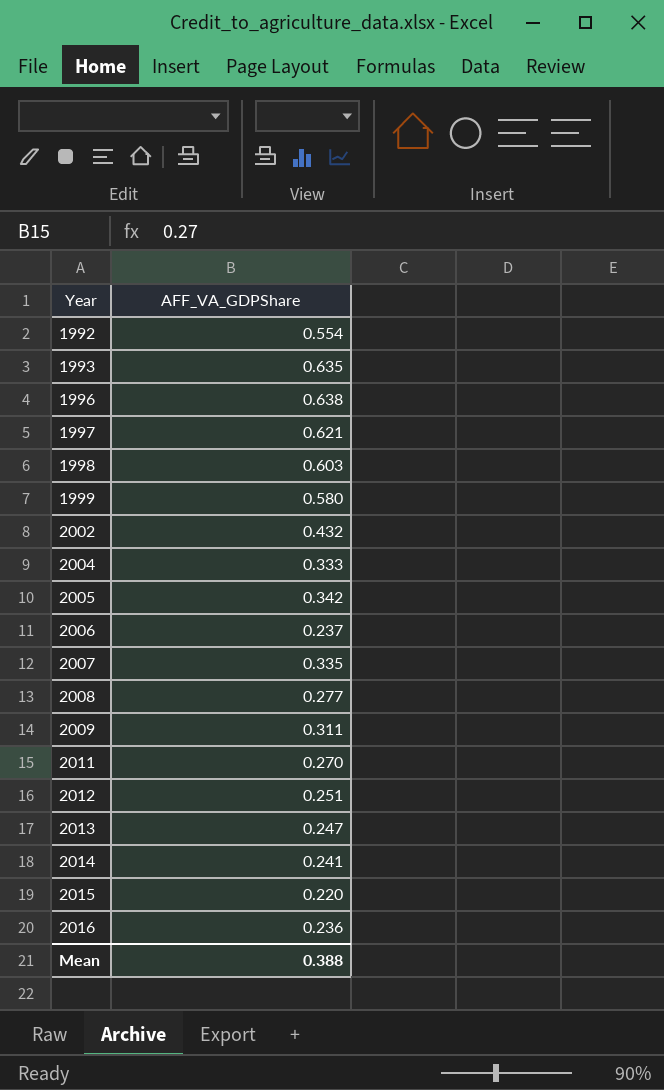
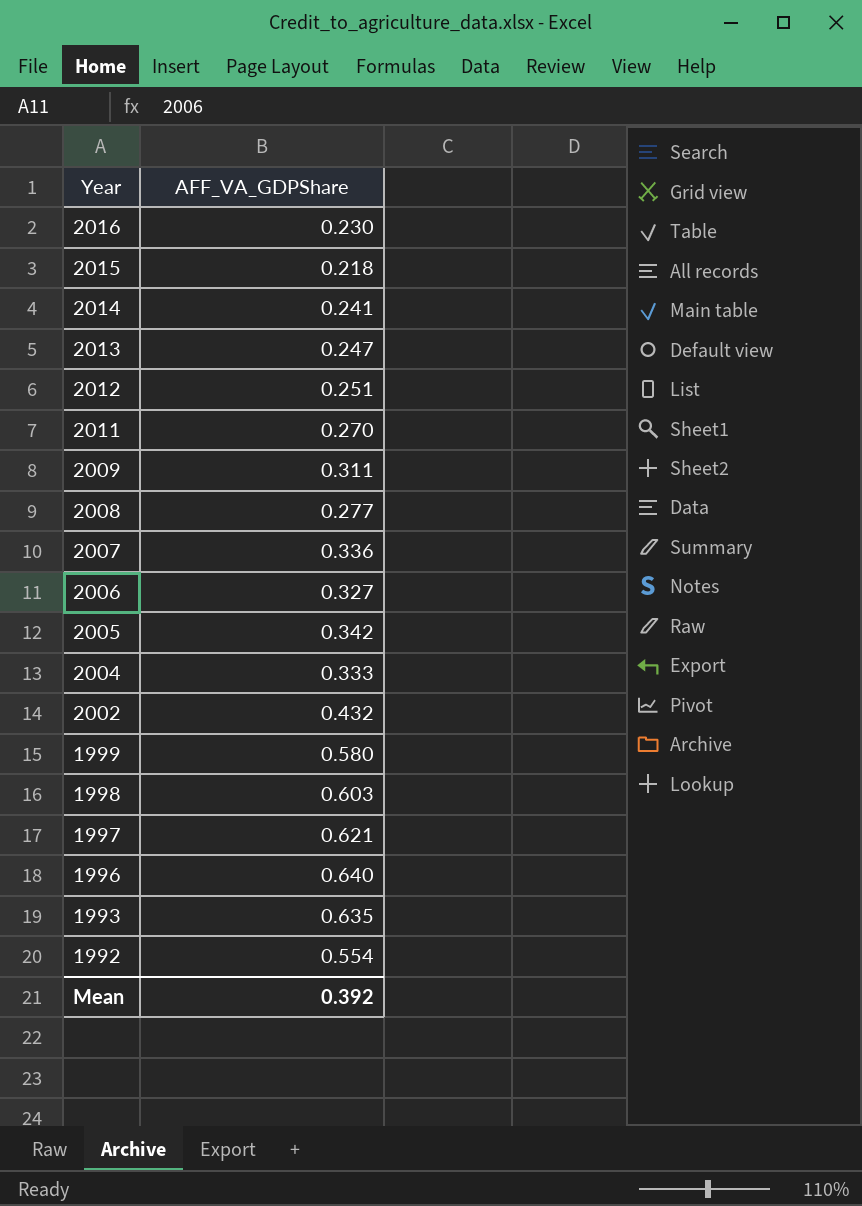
row order: Year ascending -> Year descending
2016 | AFF_VA_GDPShare: 0.236 -> 0.230
2015 | AFF_VA_GDPShare: 0.220 -> 0.218
2007 | AFF_VA_GDPShare: 0.335 -> 0.336
2006 | AFF_VA_GDPShare: 0.237 -> 0.327
1996 | AFF_VA_GDPShare: 0.638 -> 0.640
Mean | AFF_VA_GDPShare: 0.388 -> 0.392

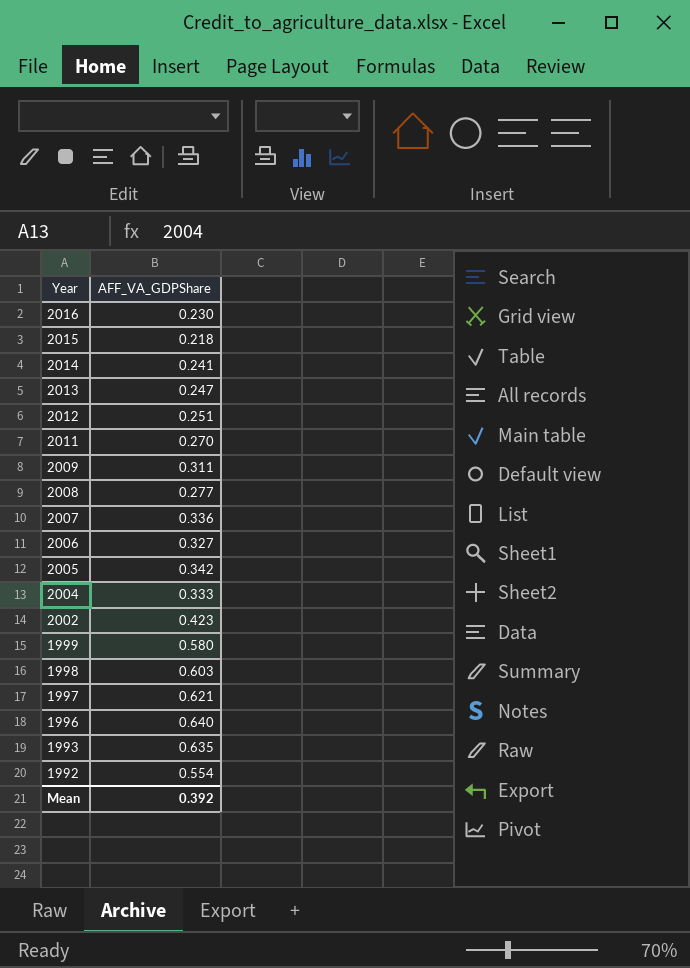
2002 | AFF_VA_GDPShare: 0.432 -> 0.423

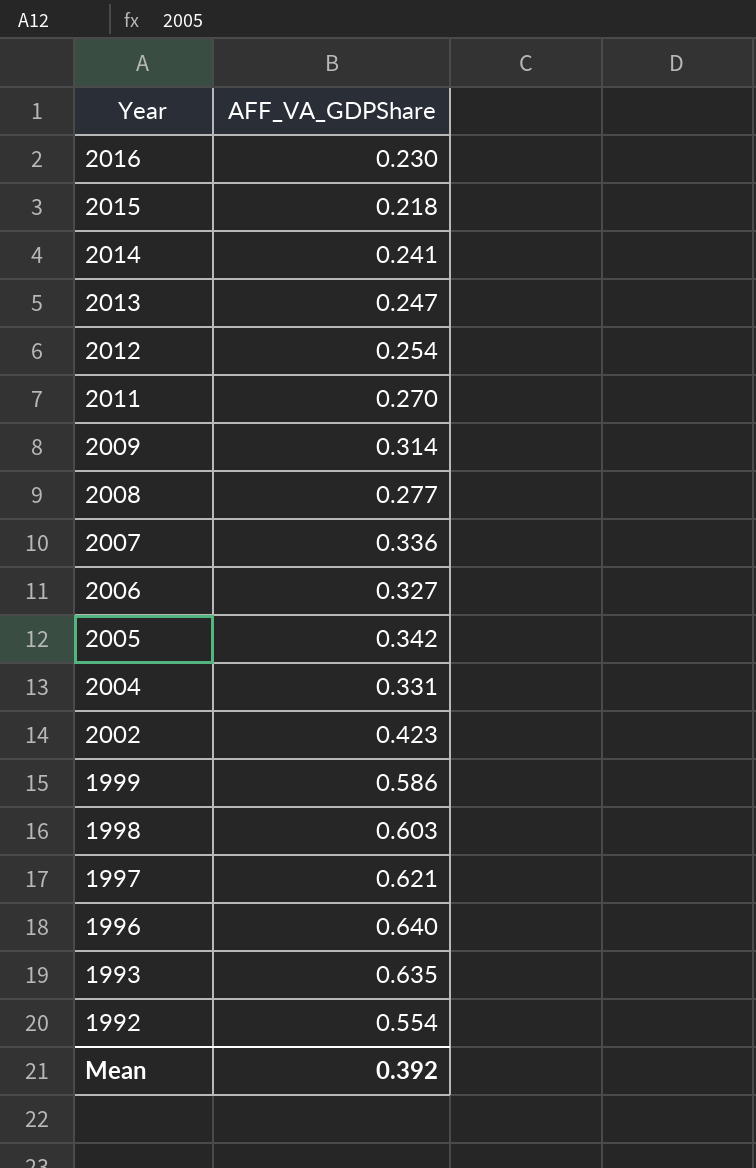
2012 | AFF_VA_GDPShare: 0.251 -> 0.254
2009 | AFF_VA_GDPShare: 0.311 -> 0.314
2004 | AFF_VA_GDPShare: 0.333 -> 0.331
1999 | AFF_VA_GDPShare: 0.580 -> 0.586

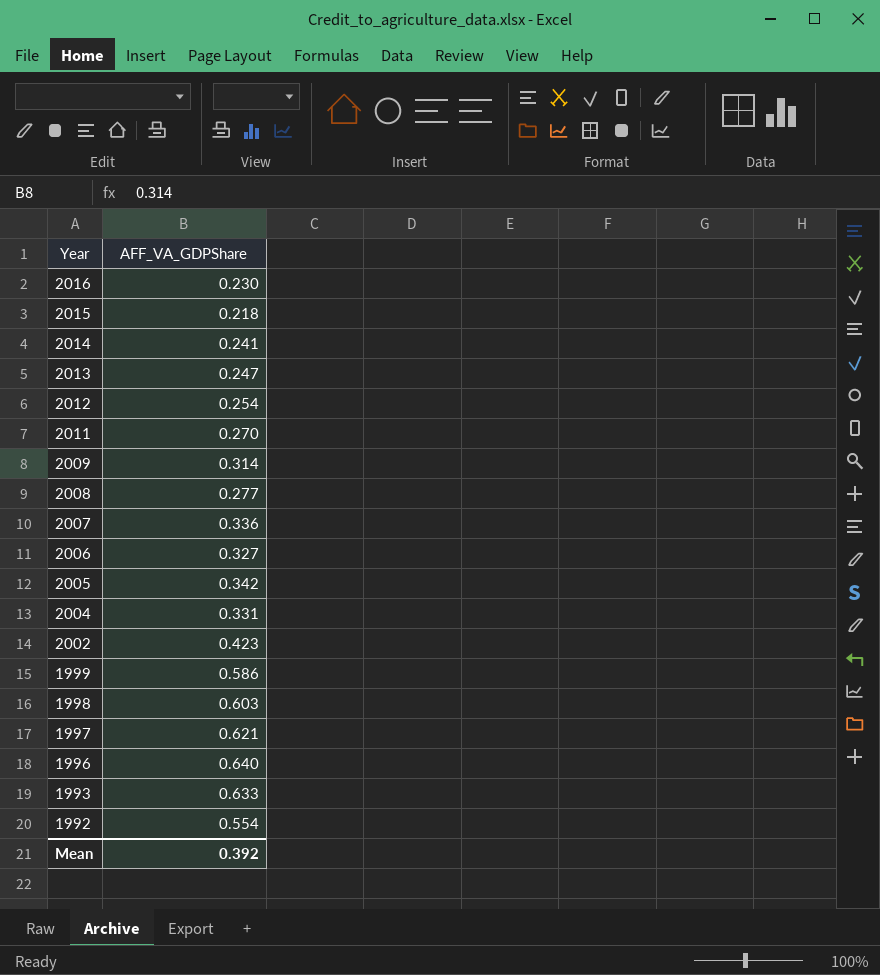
1993 | AFF_VA_GDPShare: 0.635 -> 0.633

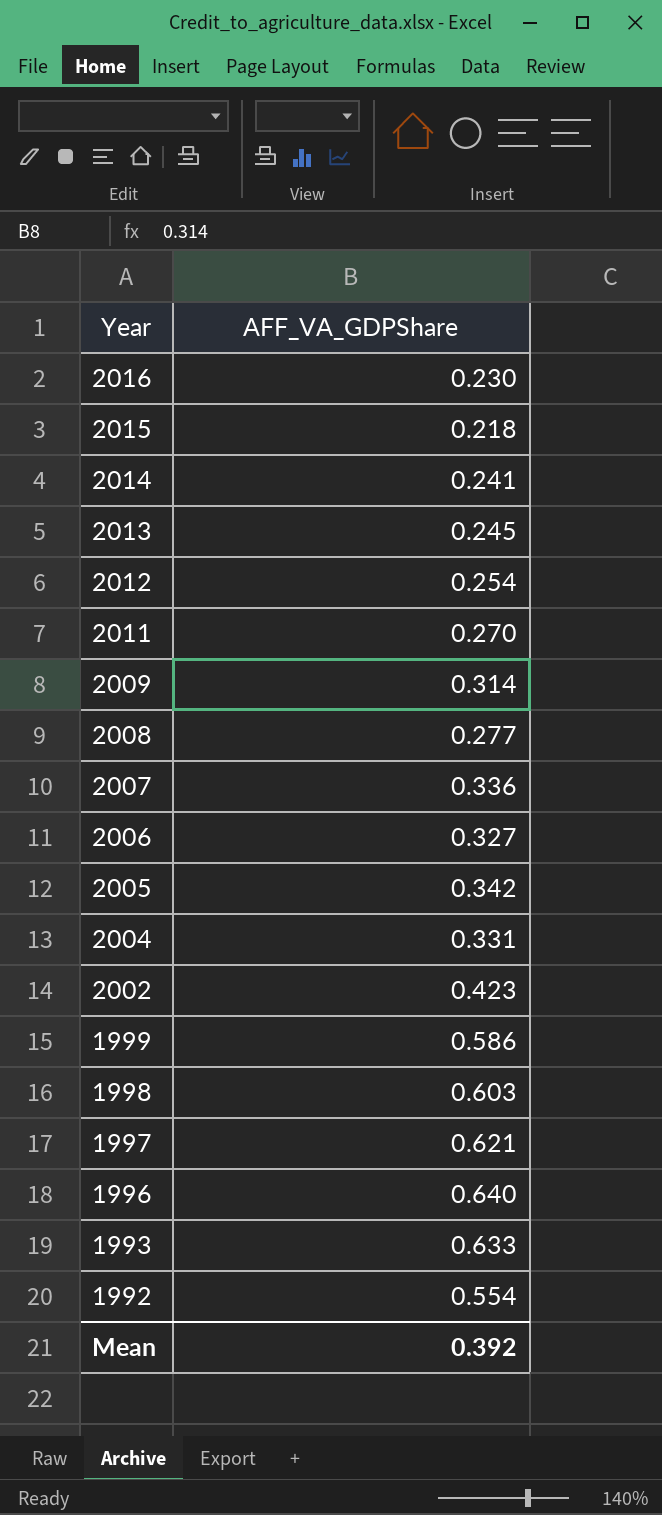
2013 | AFF_VA_GDPShare: 0.247 -> 0.245

